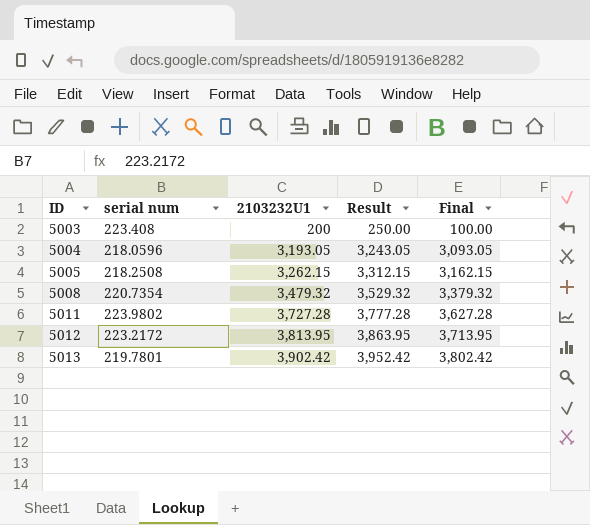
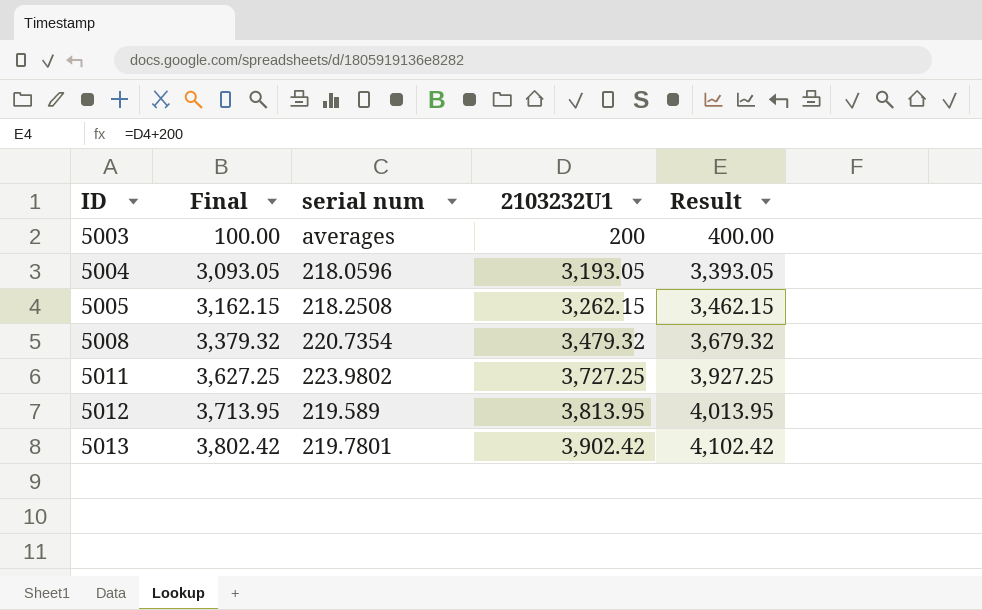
column Final | position: 5 -> 2
column Result | formula: [2103232U1] + 50 -> [2103232U1] + 200
5003 | serial num: 223.408 -> averages
5011 | Final: 3,627.28 -> 3,627.25
5011 | 2103232U1: 3,727.28 -> 3,727.25
5012 | serial num: 223.2172 -> 219.589

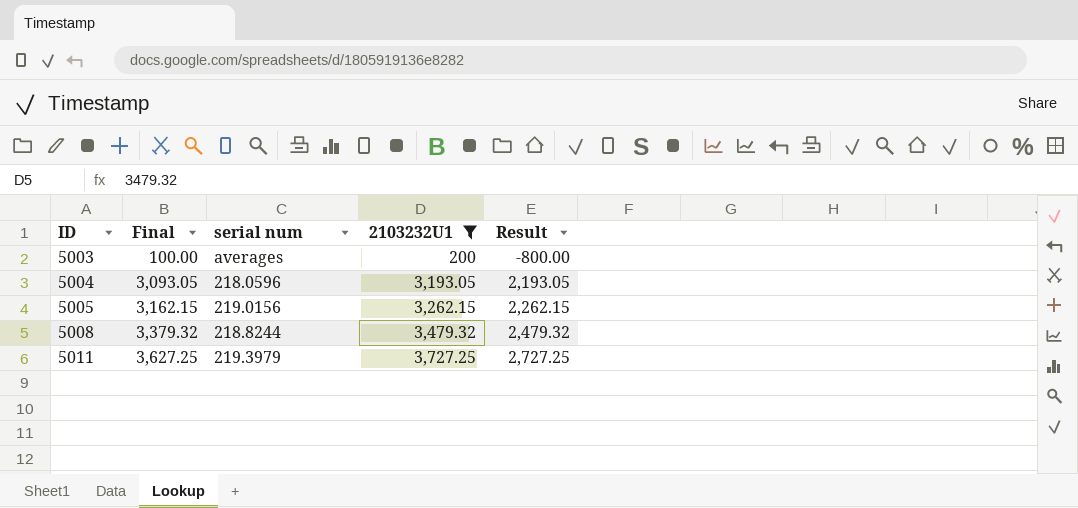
filter: none -> 2103232U1 <= 3,727.25
column Result | formula: [2103232U1] + 200 -> [2103232U1] - 1000
5005 | serial num: 218.2508 -> 219.0156
5008 | serial num: 220.7354 -> 218.8244
5011 | serial num: 223.9802 -> 219.3979

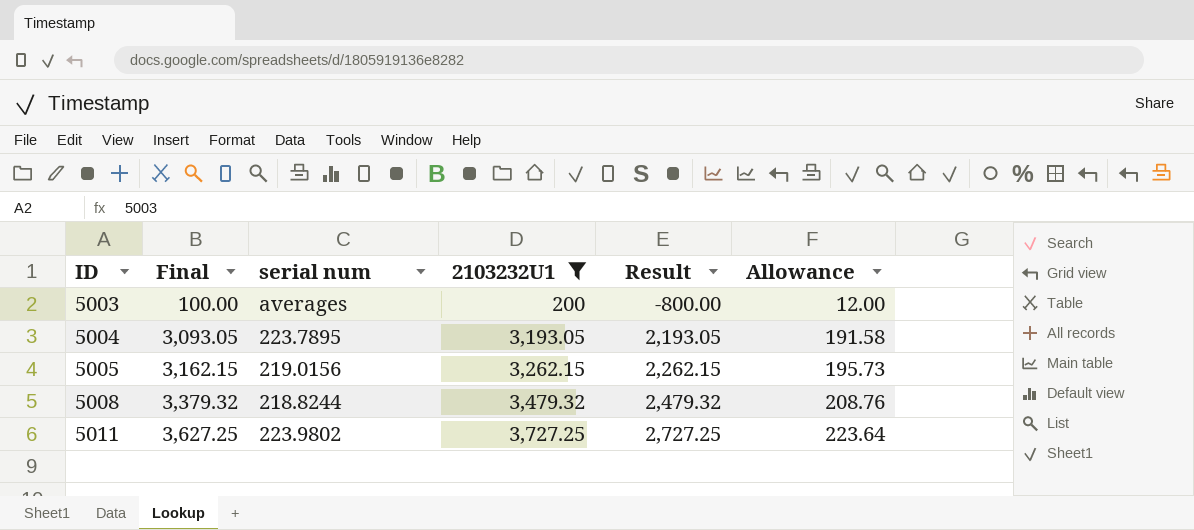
column Allowance | formula: none -> [2103232U1] * 0.06
5004 | serial num: 218.0596 -> 223.7895
5011 | serial num: 219.3979 -> 223.9802

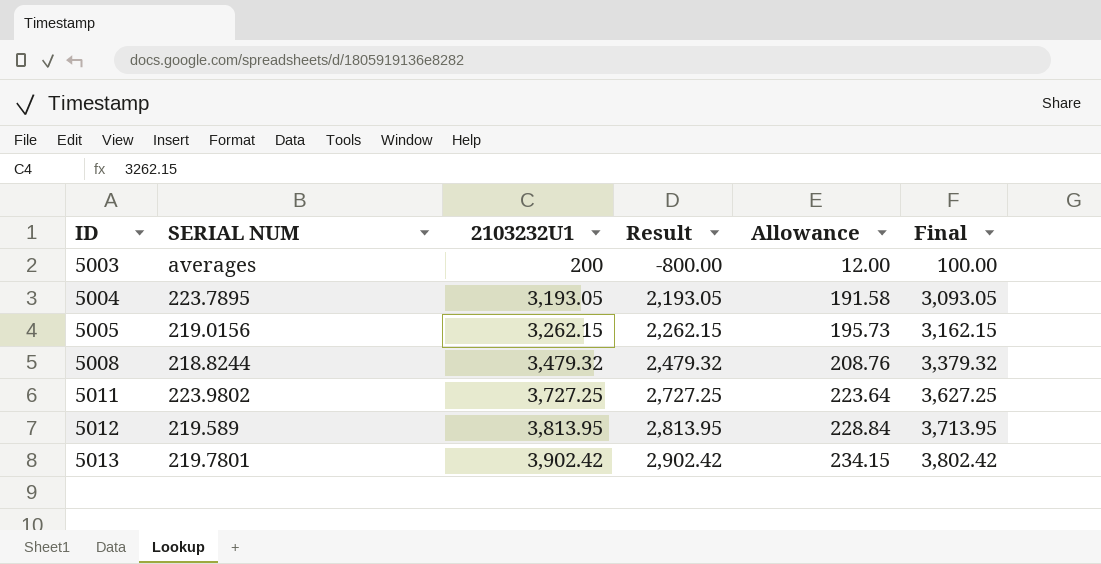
filter: 2103232U1 <= 3,727.25 -> none
column name: serial num -> SERIAL NUM
column Final | position: 2 -> 6

